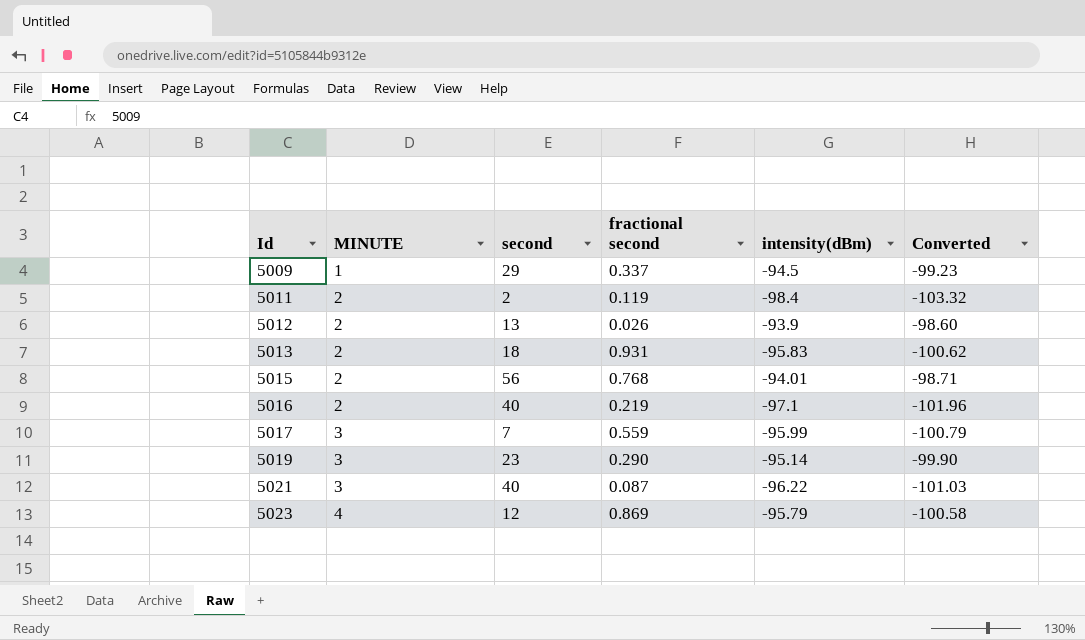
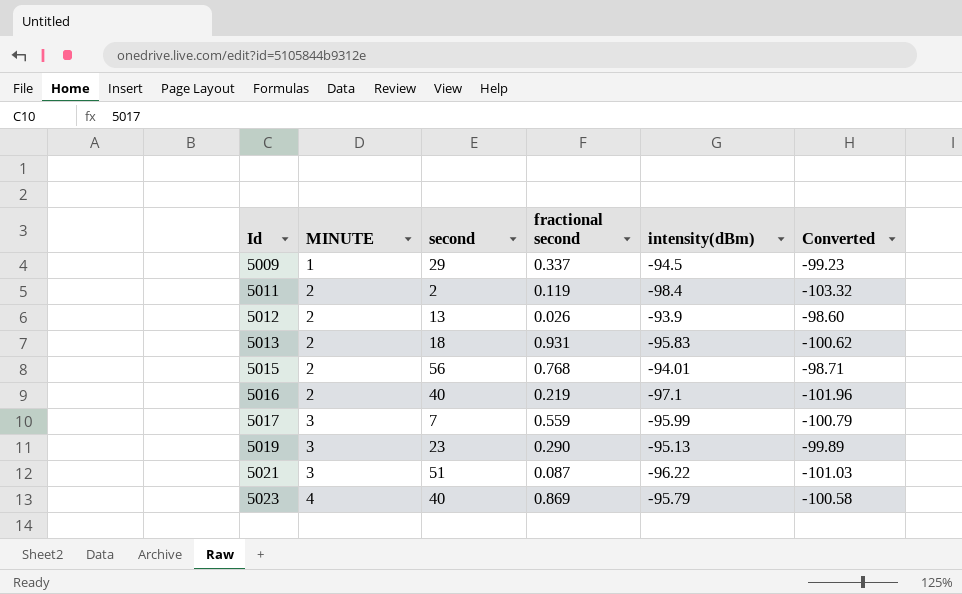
5019 | intensity(dBm): -95.14 -> -95.13
5019 | Converted: -99.90 -> -99.89
5021 | second: 40 -> 51
5023 | second: 12 -> 40

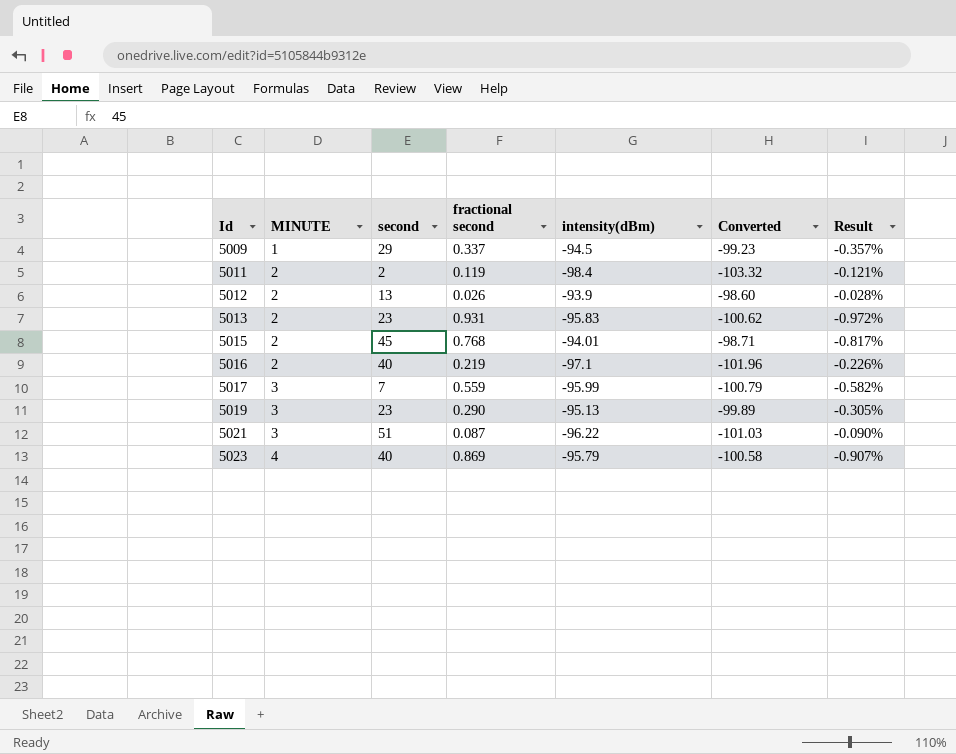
column Result | formula: none -> [fractional second] / [intensity(dBm)]
5013 | second: 18 -> 23
5015 | second: 56 -> 45

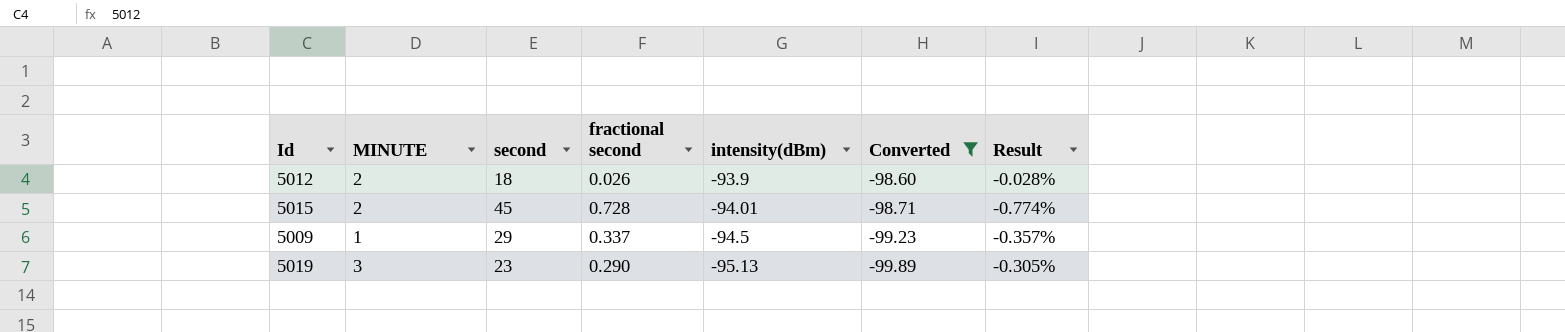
filter: none -> Converted >= -99.89
row order: Id ascending -> intensity(dBm) descending
5012 | second: 13 -> 18
5015 | fractional second: 0.768 -> 0.728
5015 | Result: -0.817% -> -0.774%

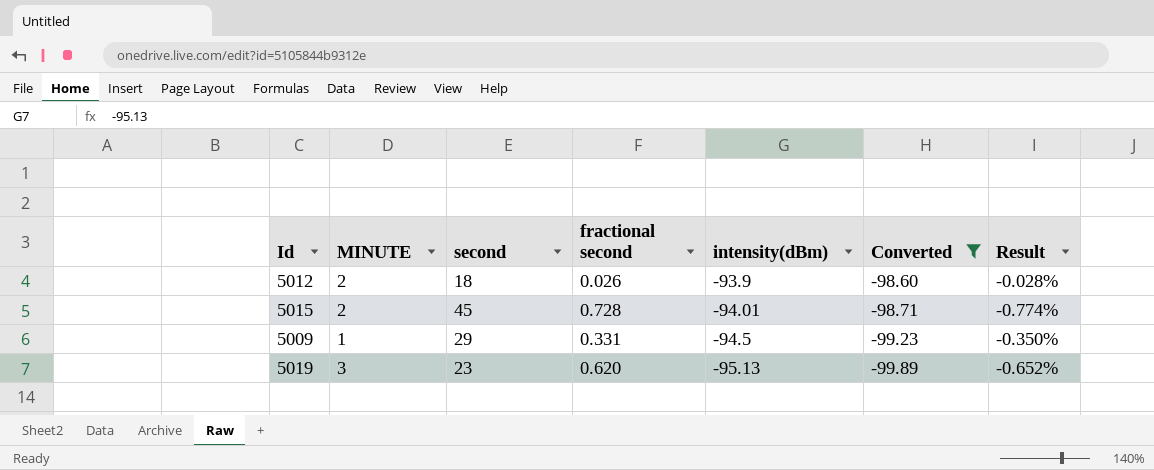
5009 | fractional second: 0.337 -> 0.331
5009 | Result: -0.357% -> -0.350%
5019 | fractional second: 0.290 -> 0.620
5019 | Result: -0.305% -> -0.652%

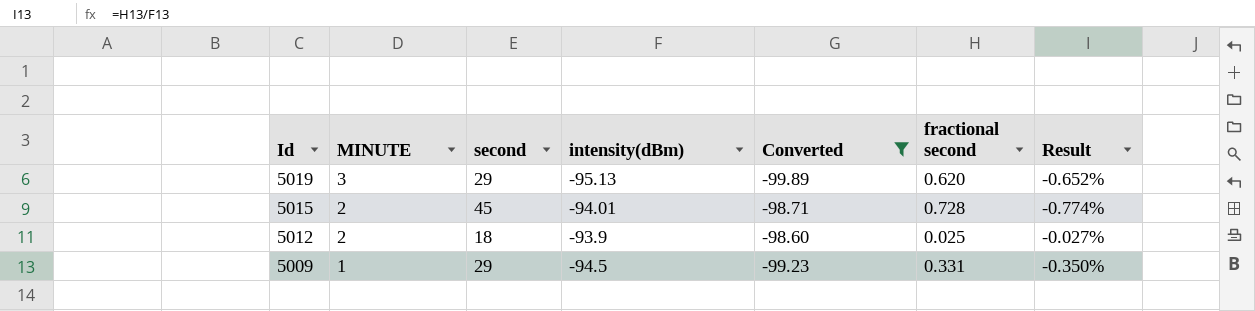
row order: intensity(dBm) descending -> Id descending
column fractional second | position: 4 -> 6
5019 | second: 23 -> 29
5012 | fractional second: 0.026 -> 0.025
5012 | Result: -0.028% -> -0.027%

